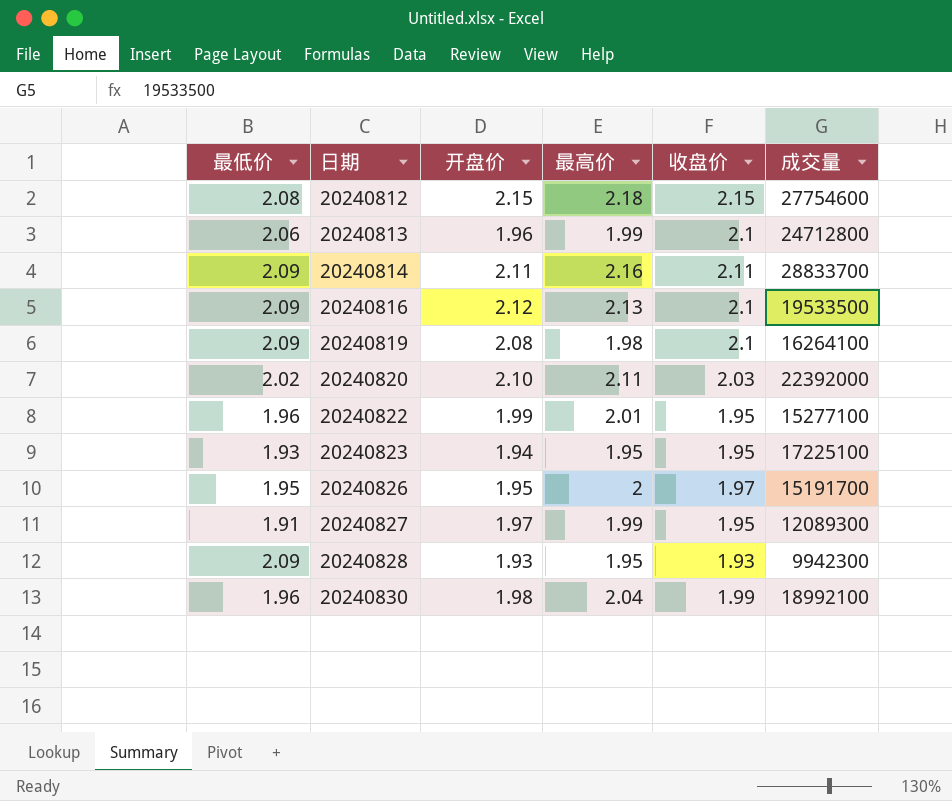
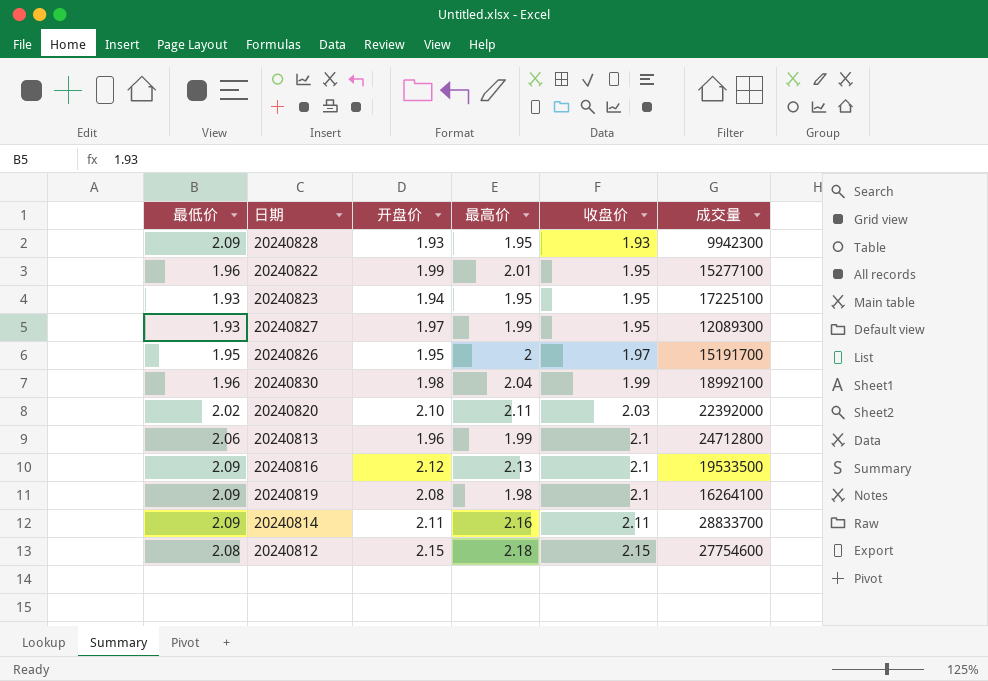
row order: 日期 ascending -> 收盘价 ascending
20240827 | 最低价: 1.91 -> 1.93

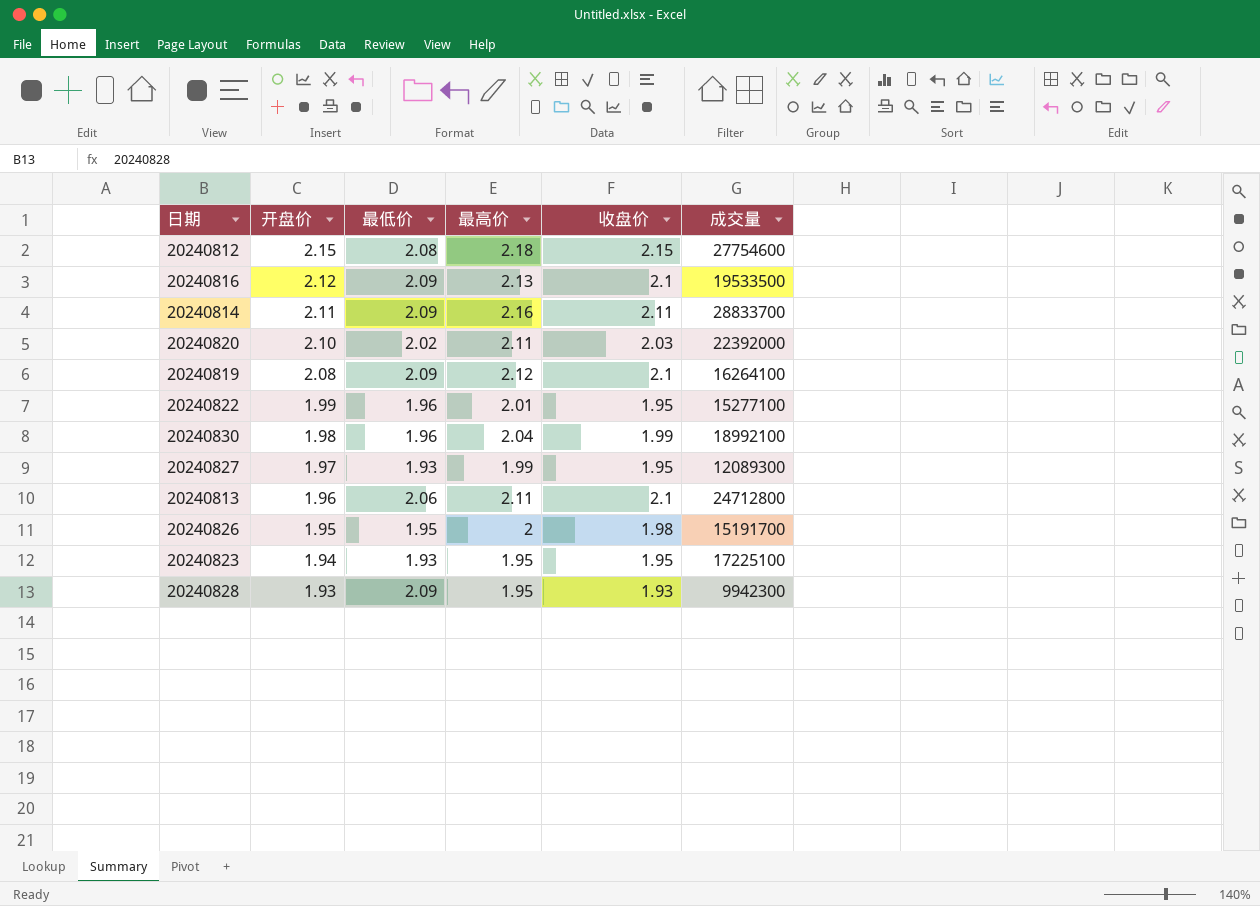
row order: 收盘价 ascending -> 开盘价 descending
column 最低价 | position: 1 -> 3
20240819 | 最高价: 1.98 -> 2.12
20240813 | 最高价: 1.99 -> 2.11
20240826 | 收盘价: 1.97 -> 1.98

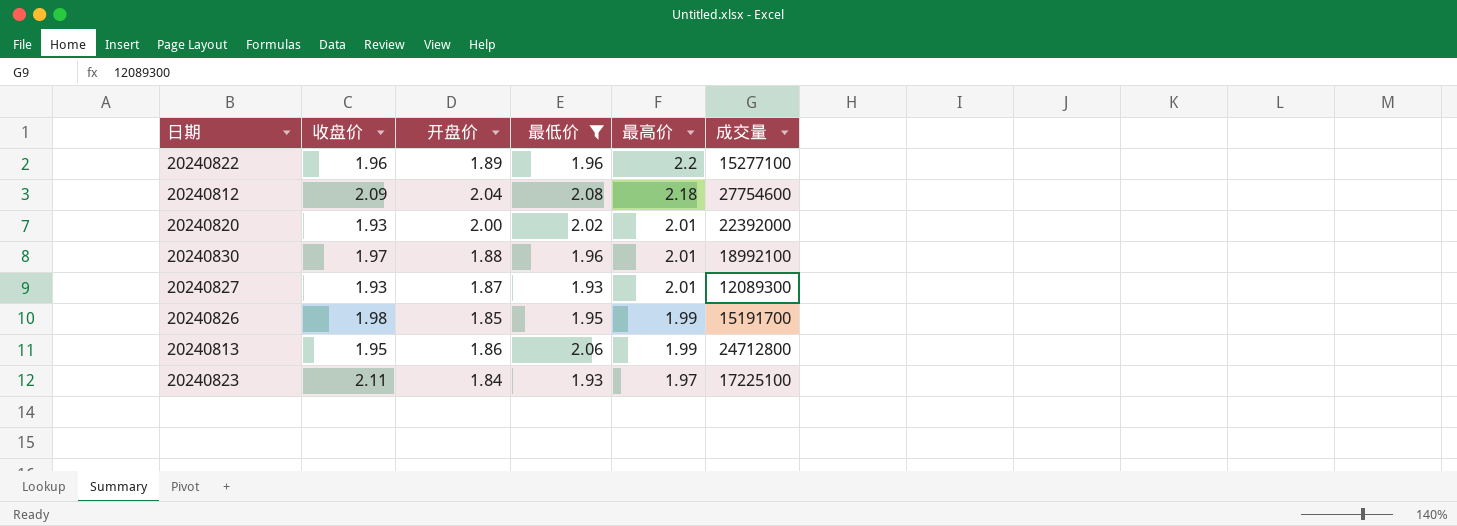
filter: none -> 最低价 != 2.09
row order: 开盘价 descending -> 最高价 descending
column 收盘价 | position: 5 -> 2
20240822 | 收盘价: 1.95 -> 1.96
20240822 | 开盘价: 1.99 -> 1.89
20240822 | 最高价: 2.01 -> 2.2
20240812 | 收盘价: 2.15 -> 2.09
20240812 | 开盘价: 2.15 -> 2.04
20240820 | 收盘价: 2.03 -> 1.93
20240820 | 开盘价: 2.10 -> 2.00
20240820 | 最高价: 2.11 -> 2.01
20240830 | 收盘价: 1.99 -> 1.97
20240830 | 开盘价: 1.98 -> 1.88
20240830 | 最高价: 2.04 -> 2.01
20240827 | 收盘价: 1.95 -> 1.93
20240827 | 开盘价: 1.97 -> 1.87
20240827 | 最高价: 1.99 -> 2.01
20240826 | 开盘价: 1.95 -> 1.85
20240826 | 最高价: 2 -> 1.99
20240813 | 收盘价: 2.1 -> 1.95
20240813 | 开盘价: 1.96 -> 1.86
20240813 | 最高价: 2.11 -> 1.99
20240823 | 收盘价: 1.95 -> 2.11
20240823 | 开盘价: 1.94 -> 1.84
20240823 | 最高价: 1.95 -> 1.97

